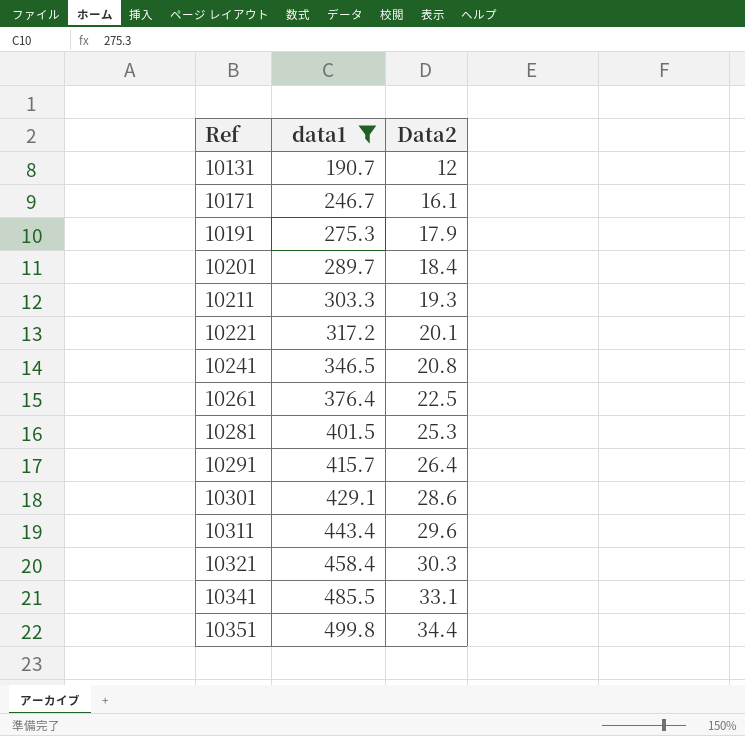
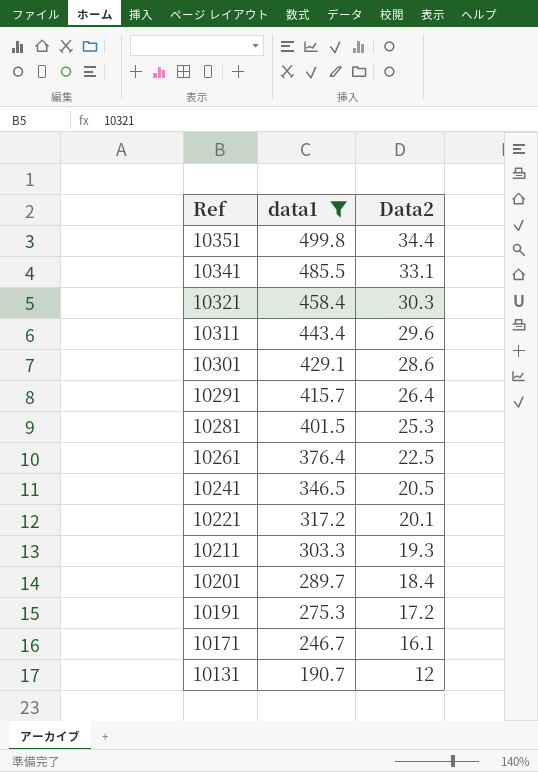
row order: Ref ascending -> Ref descending
10241 | Data2: 20.8 -> 20.5
10191 | Data2: 17.9 -> 17.2

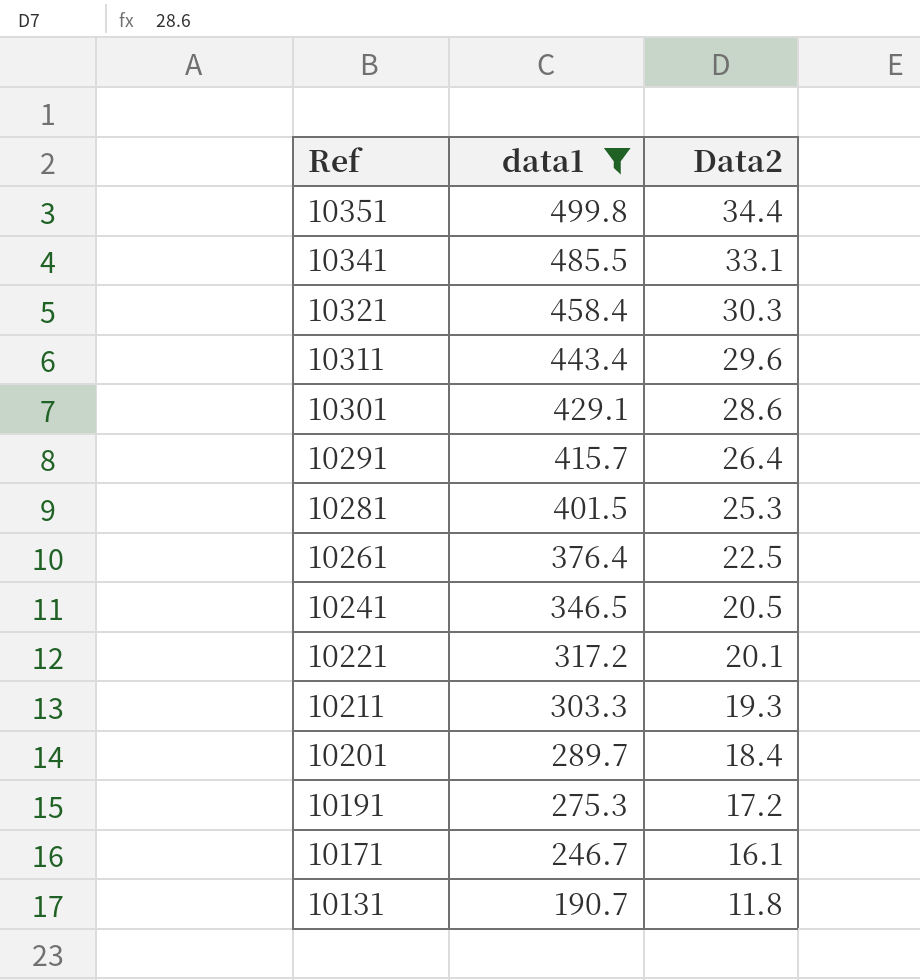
10131 | Data2: 12 -> 11.8

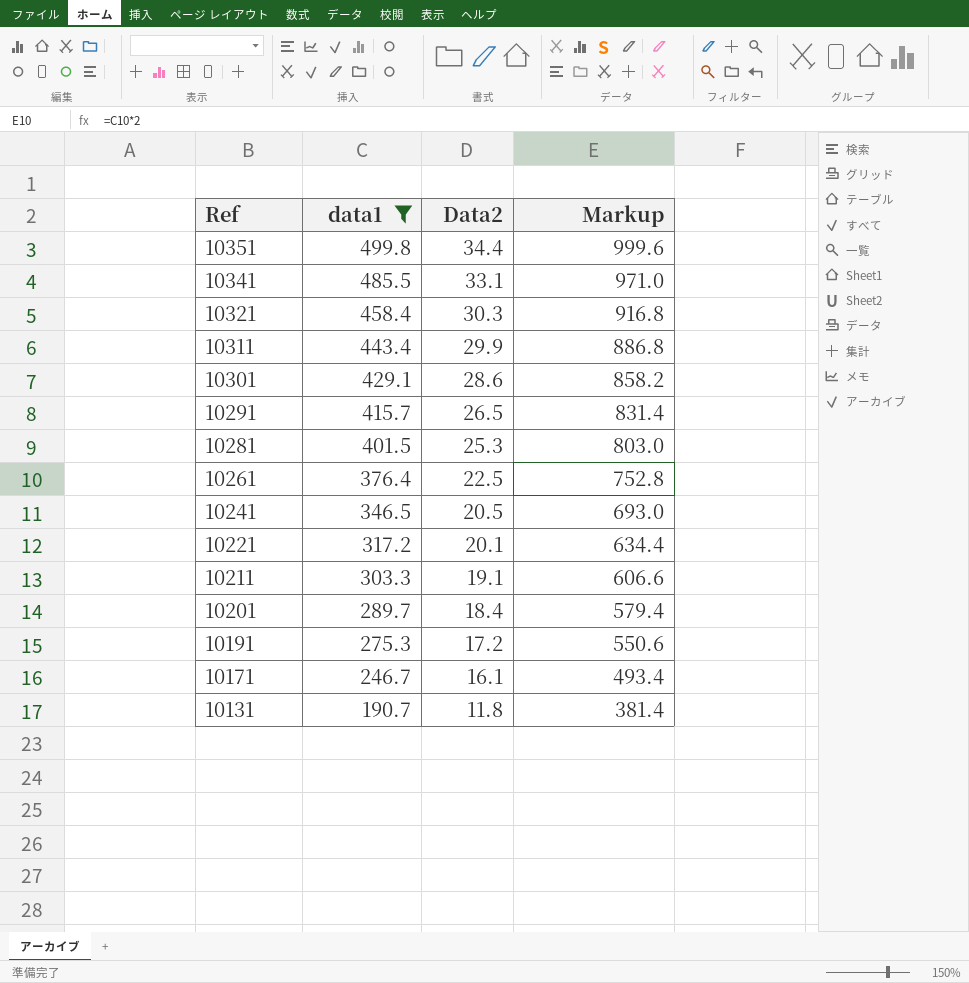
column Markup | formula: none -> [data1] * 2
10311 | Data2: 29.6 -> 29.9
10291 | Data2: 26.4 -> 26.5
10211 | Data2: 19.3 -> 19.1

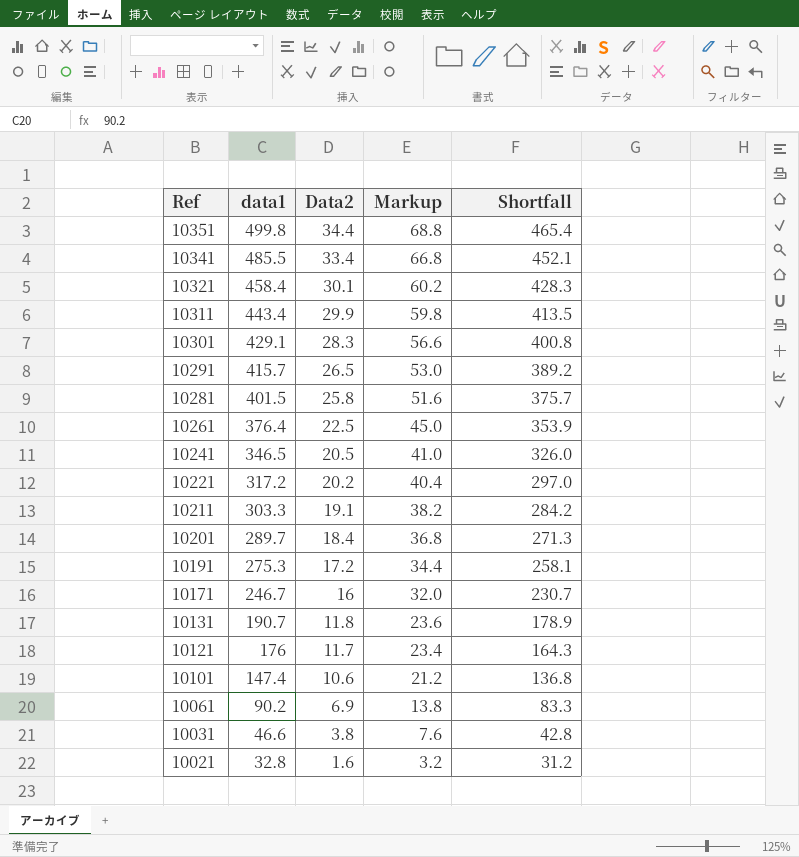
filter: data1 >= 190.7 -> none
column Markup | formula: [data1] * 2 -> [Data2] * 2
column Shortfall | formula: none -> [data1] - [Data2]
10341 | Data2: 33.1 -> 33.4
10321 | Data2: 30.3 -> 30.1
10301 | Data2: 28.6 -> 28.3
10281 | Data2: 25.3 -> 25.8
10221 | Data2: 20.1 -> 20.2
10171 | Data2: 16.1 -> 16

